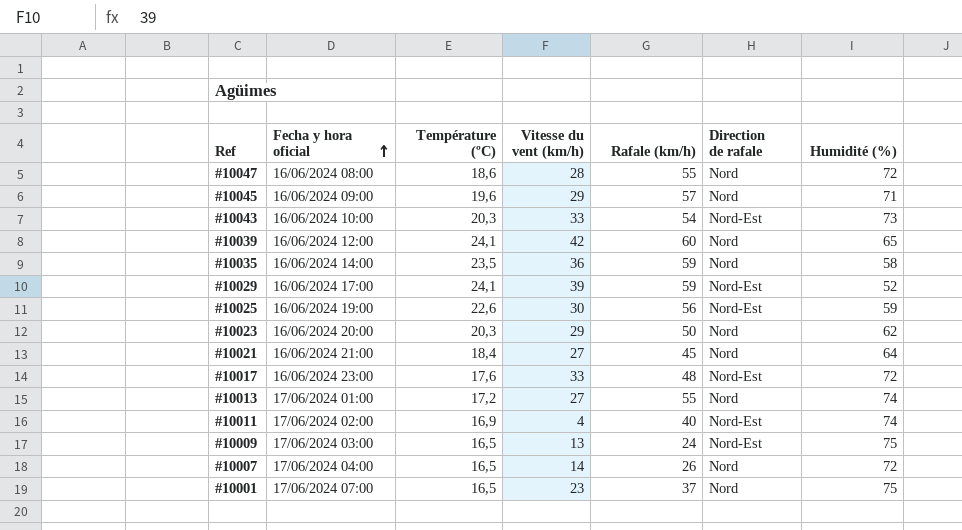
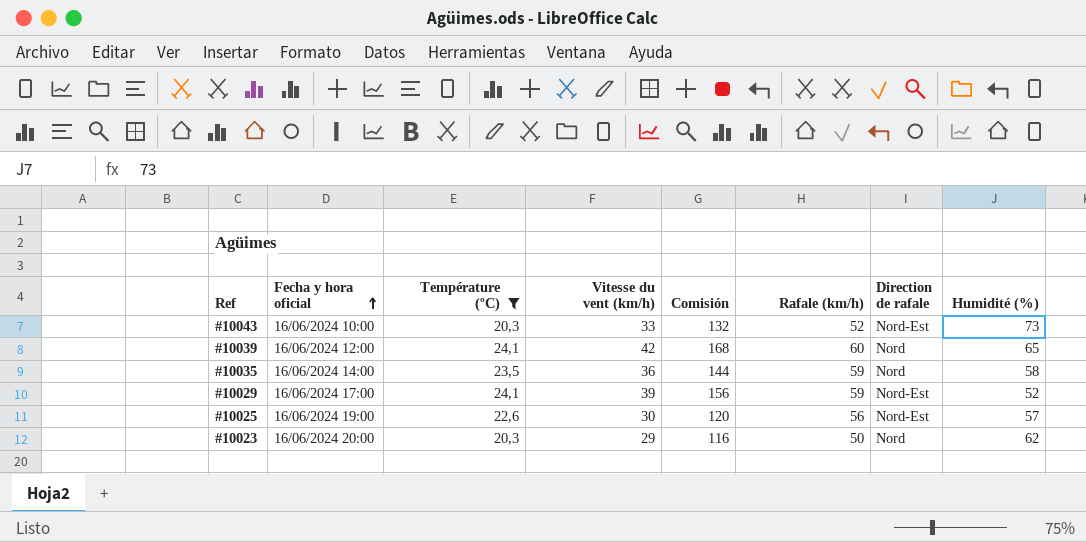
filter: none -> Température (ºC) >= 20,3
column Comisión | formula: none -> [Vitesse du vent (km/h)] * 4
#10043 | Rafale (km/h): 54 -> 52
#10025 | Humidité (%): 59 -> 57

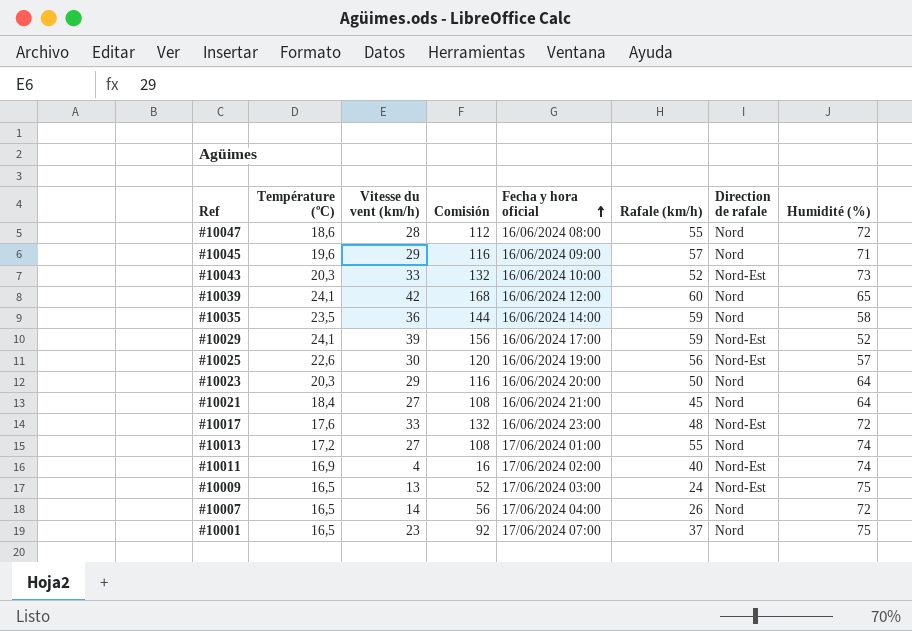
filter: Température (ºC) >= 20,3 -> none
column Fecha y hora oficial | position: 2 -> 5
#10023 | Humidité (%): 62 -> 64

